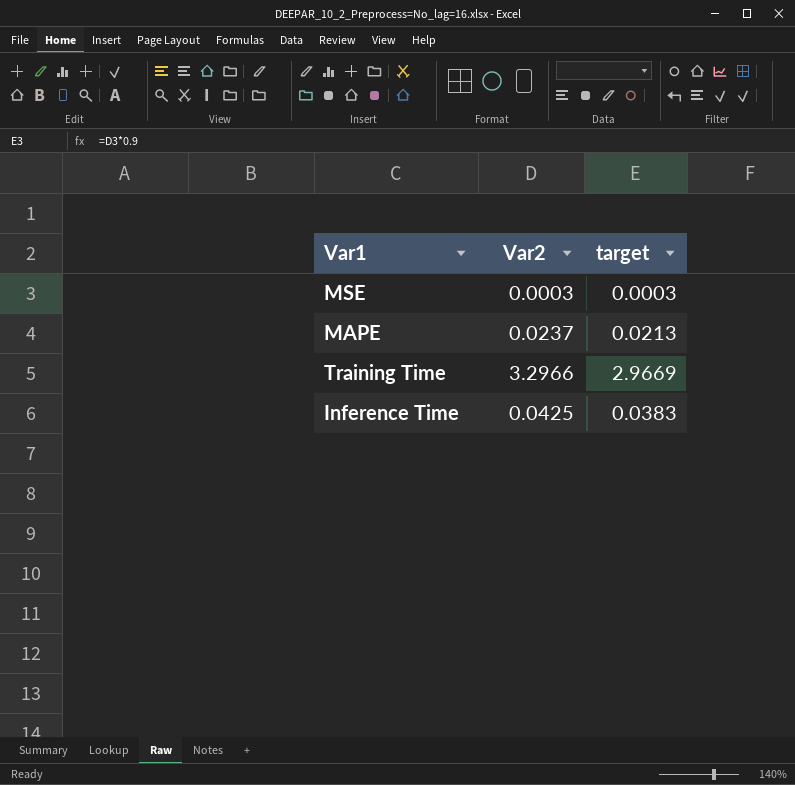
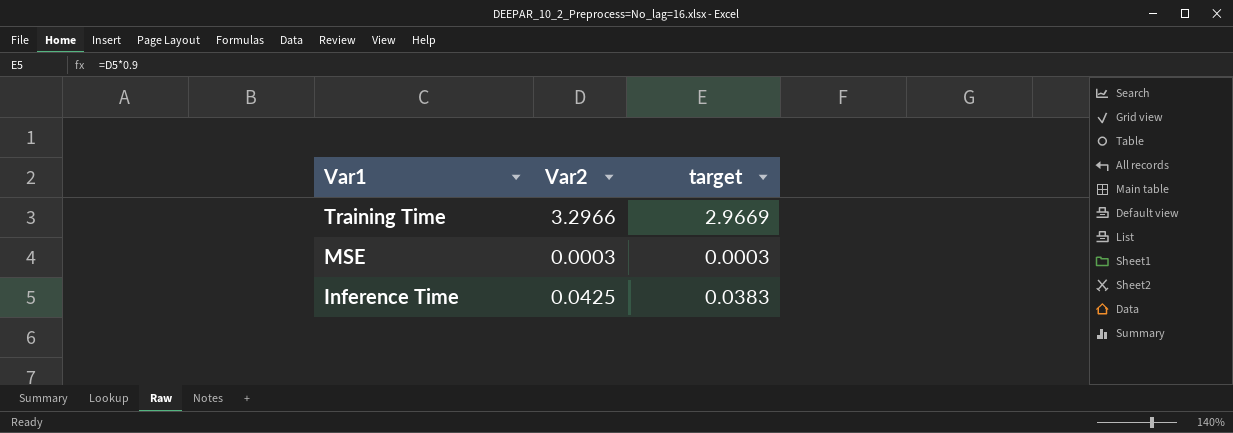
row order: none -> Var1 descending
row MAPE: 0.0237 | 0.0213 -> none

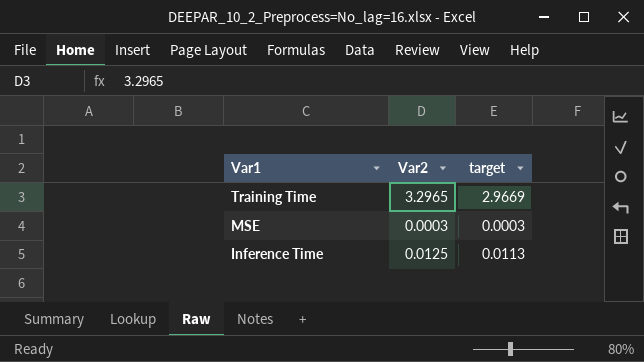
Training Time | Var2: 3.2966 -> 3.2965
Inference Time | Var2: 0.0425 -> 0.0125
Inference Time | target: 0.0383 -> 0.0113

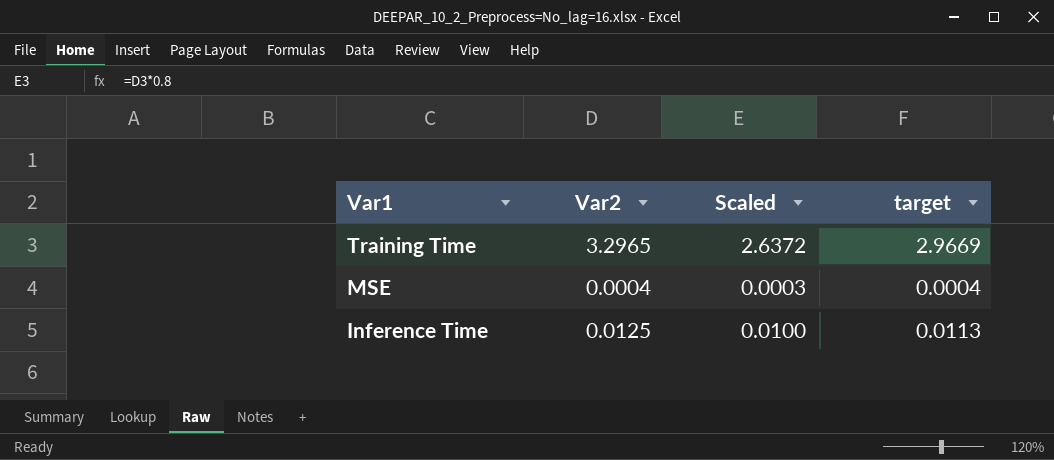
column Scaled | formula: none -> [Var2] * 0.8
MSE | Var2: 0.0003 -> 0.0004
MSE | target: 0.0003 -> 0.0004

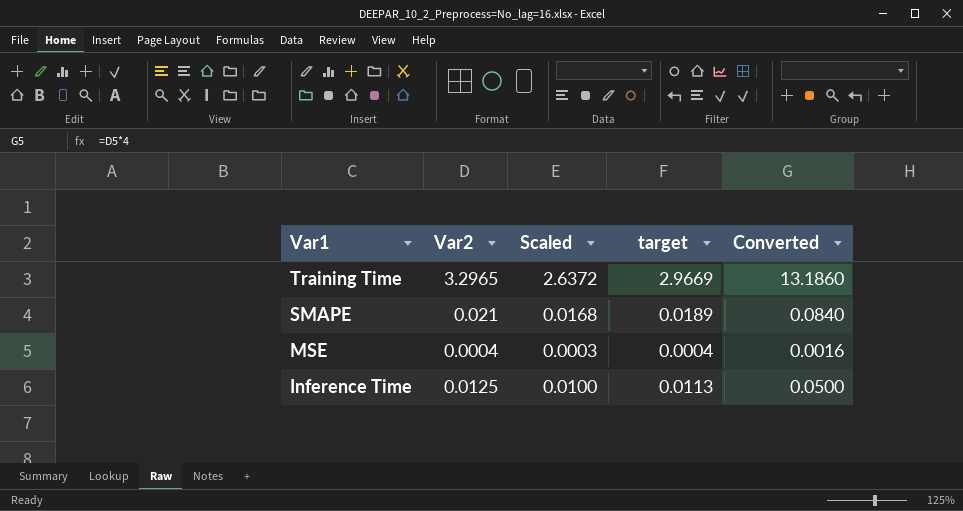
column Converted | formula: none -> [Var2] * 4
row SMAPE: none -> 0.021 | 0.0168 | 0.0189 | 0.0840

